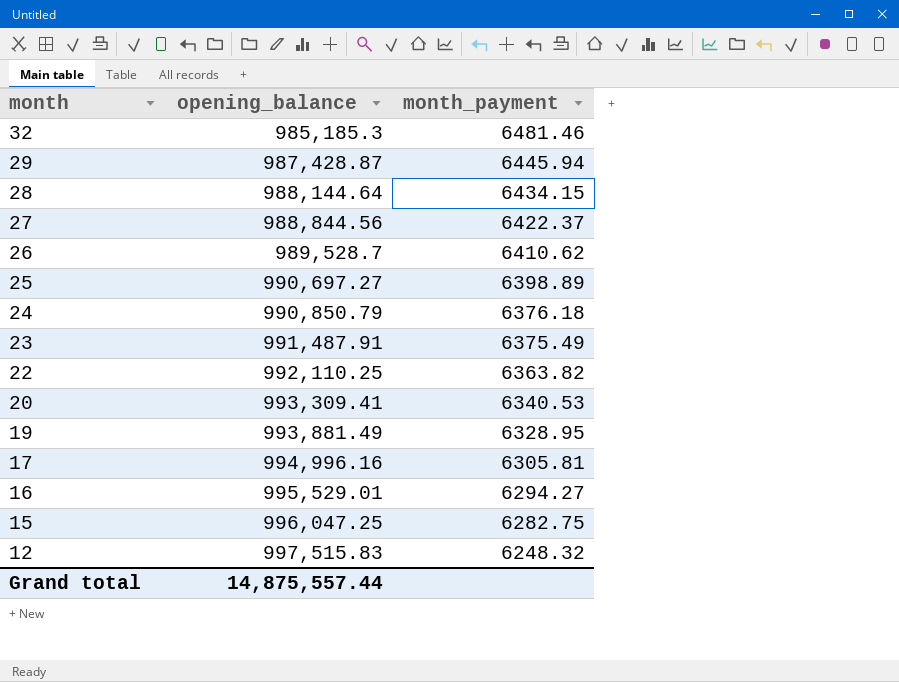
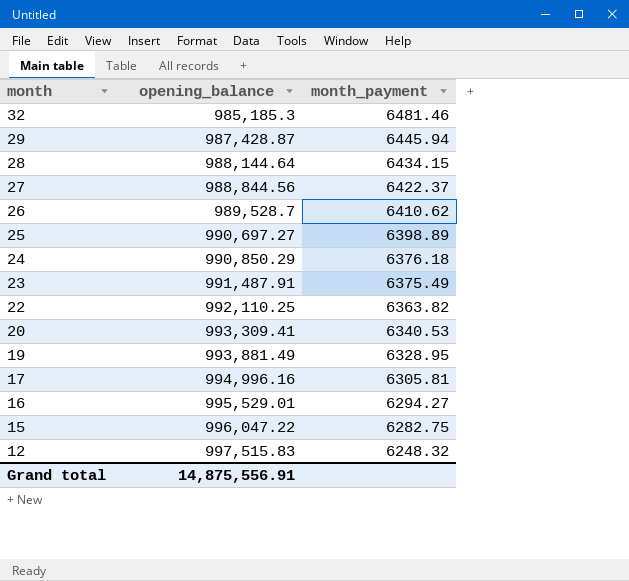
24 | opening_balance: 990,850.79 -> 990,850.29
15 | opening_balance: 996,047.25 -> 996,047.22
Grand total | opening_balance: 14,875,557.44 -> 14,875,556.91

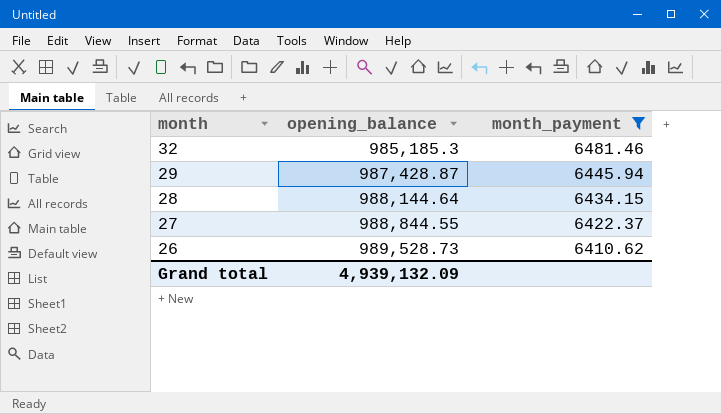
filter: none -> month_payment >= 6410.62
27 | opening_balance: 988,844.56 -> 988,844.55
26 | opening_balance: 989,528.7 -> 989,528.73
Grand total | opening_balance: 14,875,556.91 -> 4,939,132.09

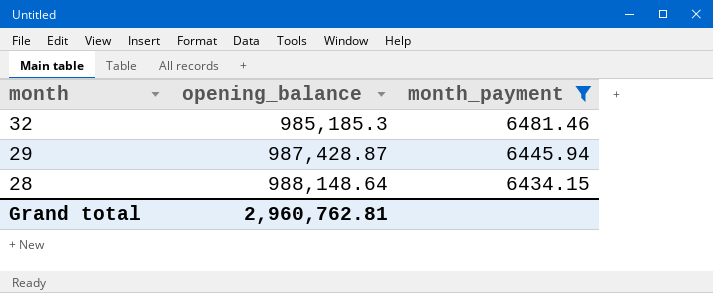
row 27: 988,844.55 | 6422.37 -> none
row 26: 989,528.73 | 6410.62 -> none
28 | opening_balance: 988,144.64 -> 988,148.64
Grand total | opening_balance: 4,939,132.09 -> 2,960,762.81

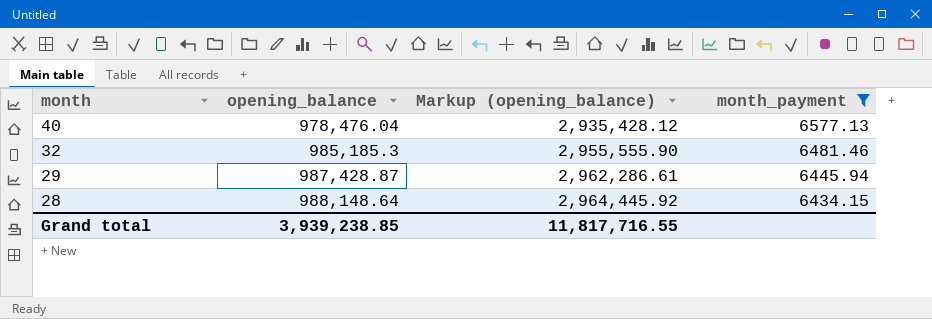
column Markup (opening_balance) | formula: none -> [opening_balance] * 3
row 40: none -> 978,476.04 | 2,935,428.12 | 6577.13
Grand total | opening_balance: 2,960,762.81 -> 3,939,238.85

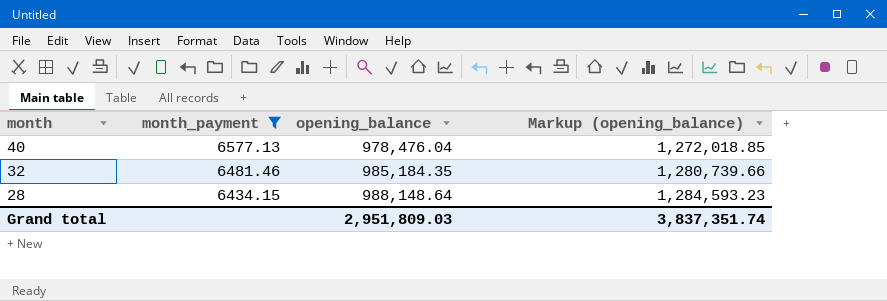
column month_payment | position: 4 -> 2
column Markup (opening_balance) | formula: [opening_balance] * 3 -> [opening_balance] * 1.3
row 29: 987,428.87 | 2,962,286.61 | 6445.94 -> none
32 | opening_balance: 985,185.3 -> 985,184.35
Grand total | opening_balance: 3,939,238.85 -> 2,951,809.03
Grand total | Markup (opening_balance): 11,817,716.55 -> 3,837,351.74

